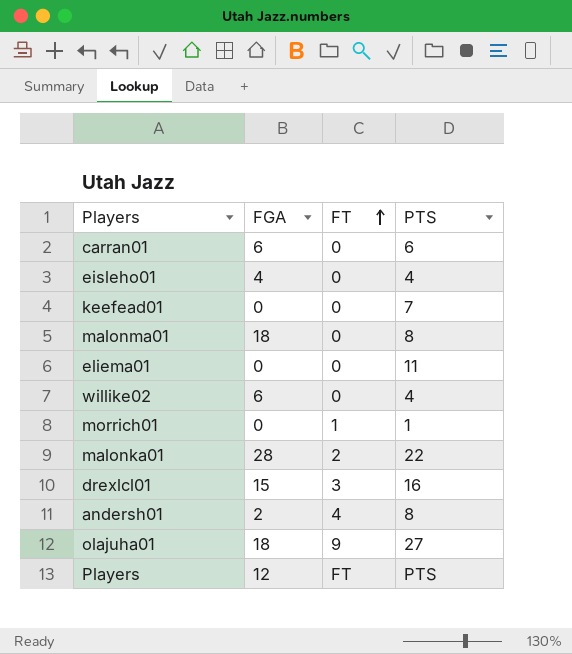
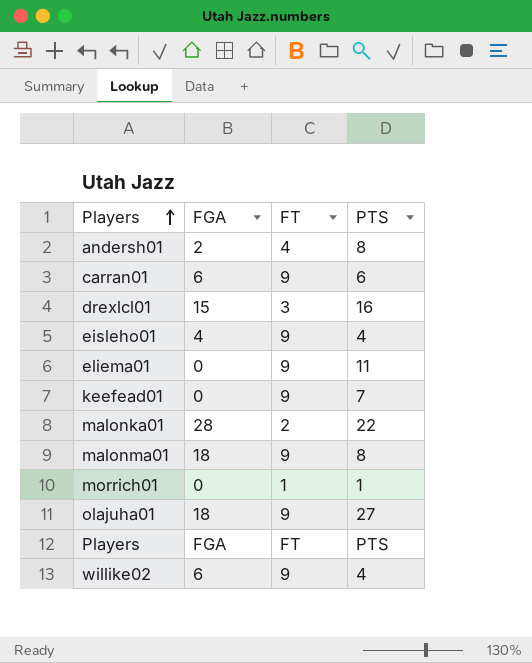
row order: FT ascending -> Players ascending
carran01 | FT: 0 -> 9
eisleho01 | FT: 0 -> 9
eliema01 | FT: 0 -> 9
keefead01 | FT: 0 -> 9
malonma01 | FT: 0 -> 9
Players | FGA: 12 -> FGA
willike02 | FT: 0 -> 9

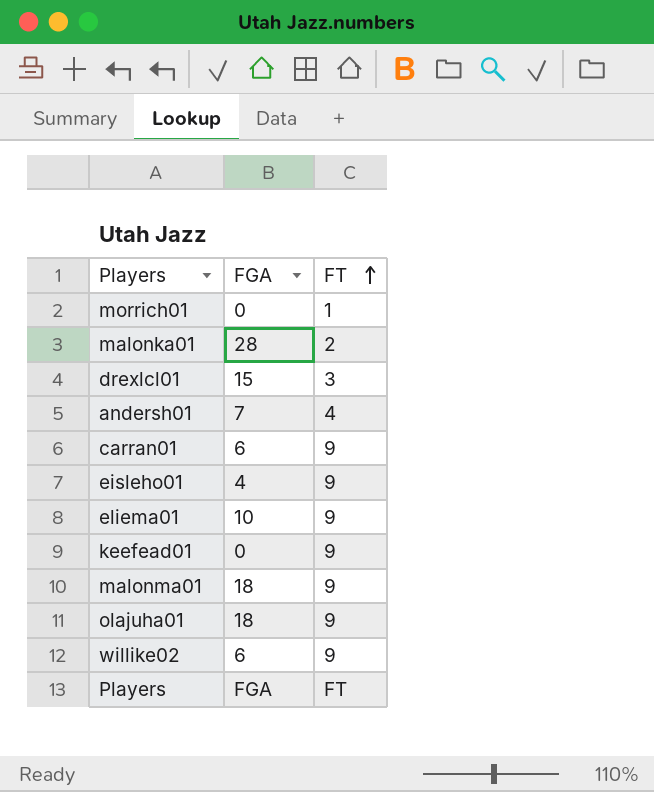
row order: Players ascending -> FT ascending
column PTS | position: 4 -> none
andersh01 | FGA: 2 -> 7
eliema01 | FGA: 0 -> 10

